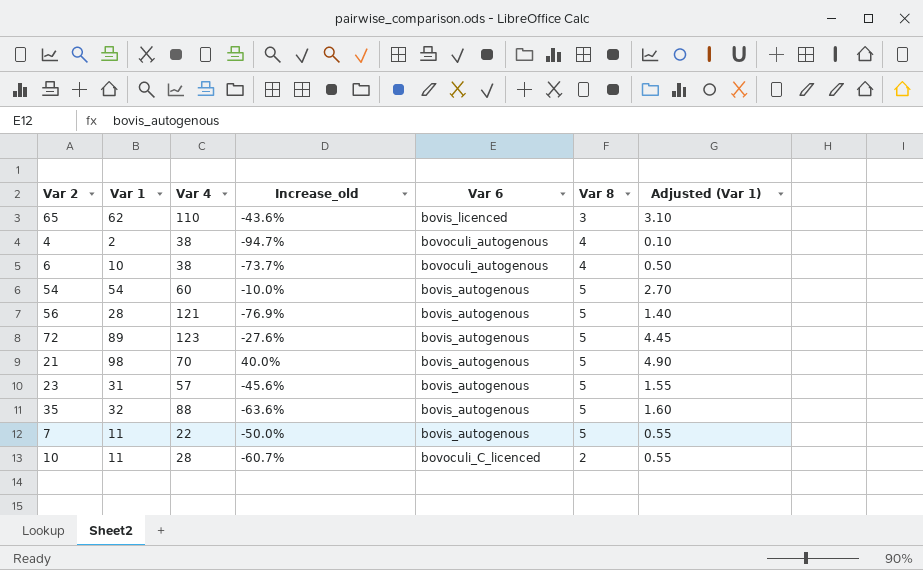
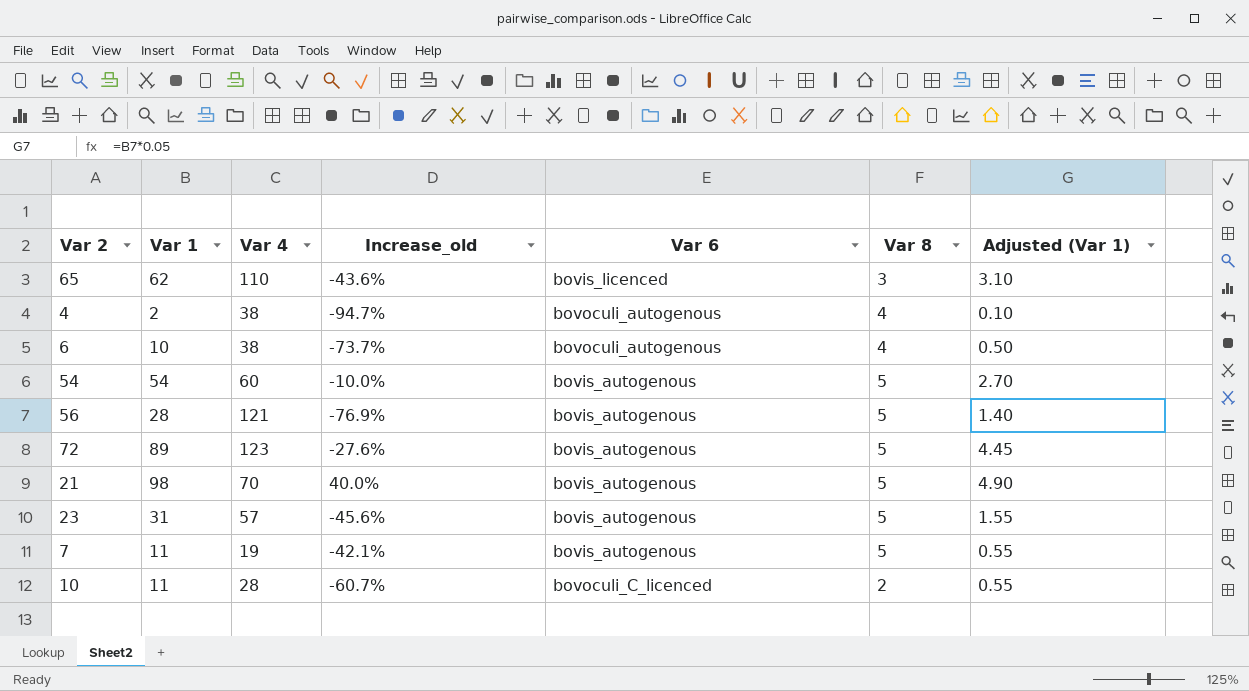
row 35: 32 | 88 | -63.6% | bovis_autogenous | 5 | 1.60 -> none
7 | Var 4: 22 -> 19
7 | Increase_old: -50.0% -> -42.1%

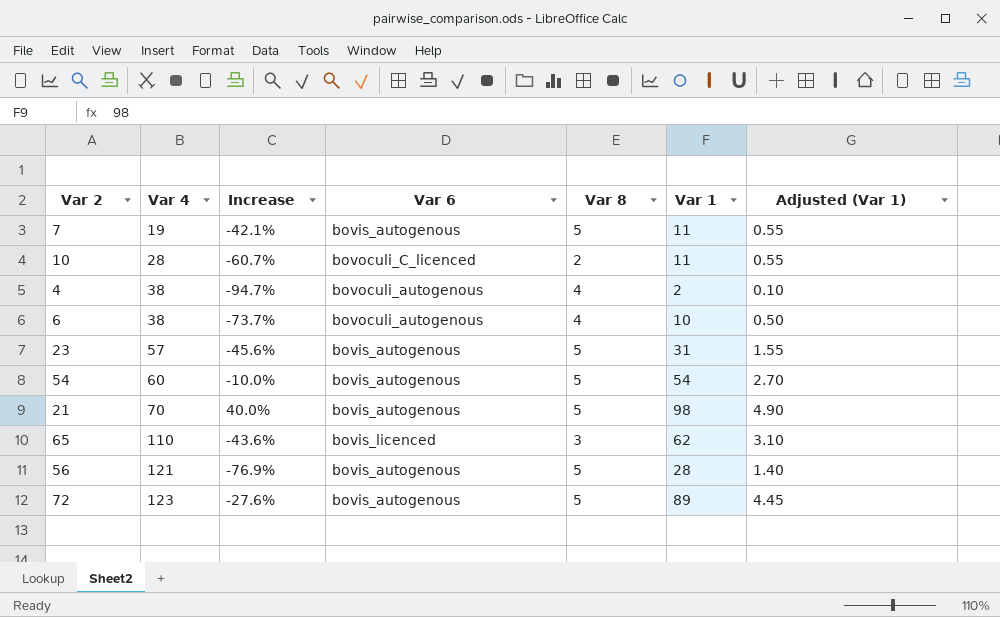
row order: none -> Var 4 ascending
column name: Increase_old -> Increase
column Var 1 | position: 2 -> 6

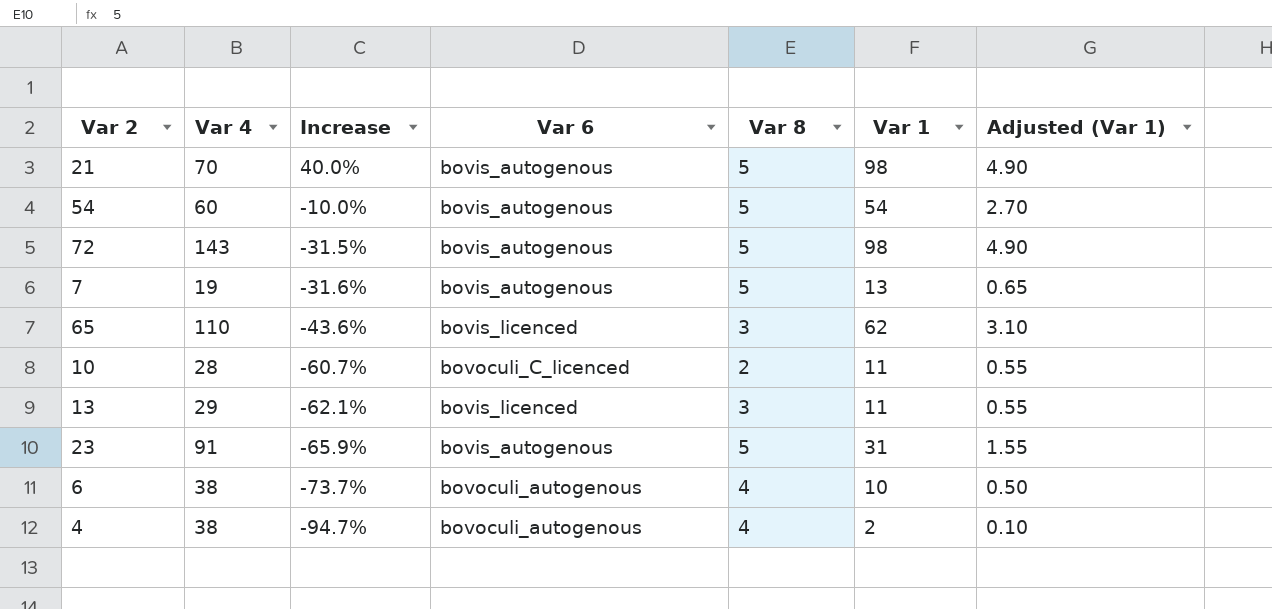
row order: Var 4 ascending -> Increase descending
row 56: 121 | -76.9% | bovis_autogenous | 5 | 28 | 1.40 -> none
72 | Var 4: 123 -> 143
72 | Increase: -27.6% -> -31.5%
72 | Var 1: 89 -> 98
72 | Adjusted (Var 1): 4.45 -> 4.90
7 | Increase: -42.1% -> -31.6%
7 | Var 1: 11 -> 13
7 | Adjusted (Var 1): 0.55 -> 0.65
row 13: none -> 29 | -62.1% | bovis_licenced | 3 | 11 | 0.55
23 | Var 4: 57 -> 91
23 | Increase: -45.6% -> -65.9%

